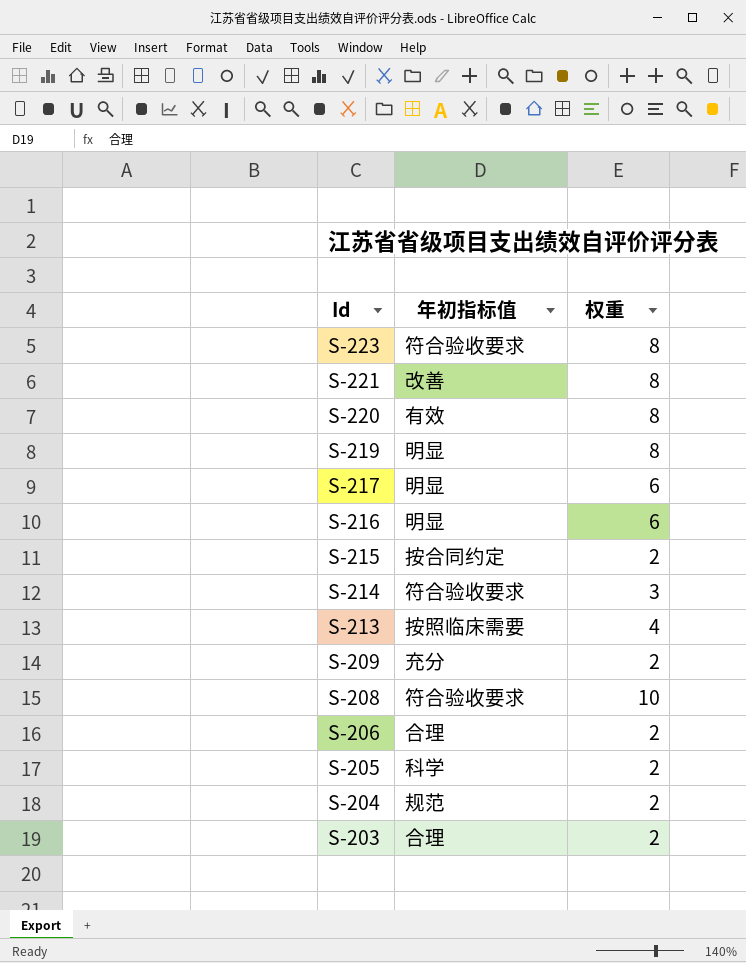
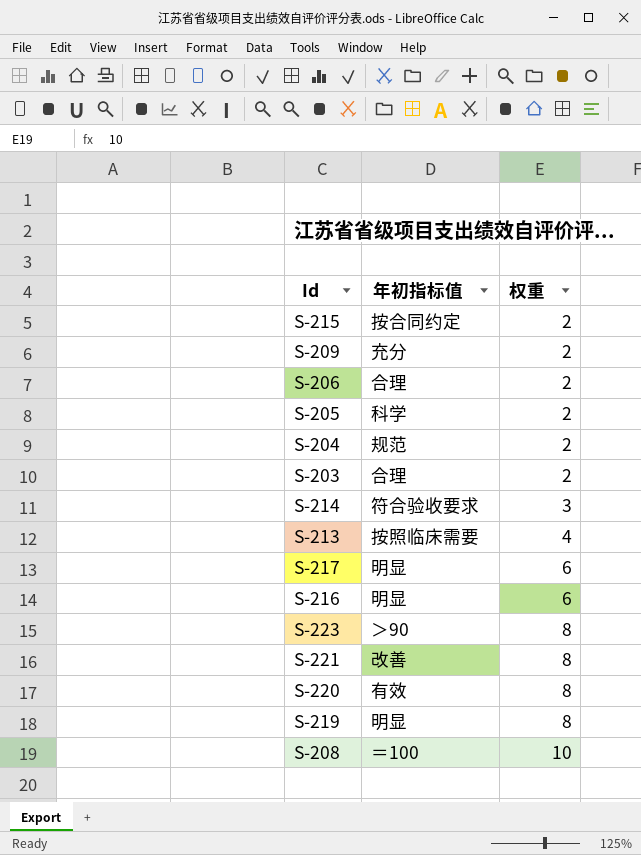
row order: Id descending -> 权重 ascending
S-223 | 年初指标值: 符合验收要求 -> ＞90
S-208 | 年初指标值: 符合验收要求 -> ＝100

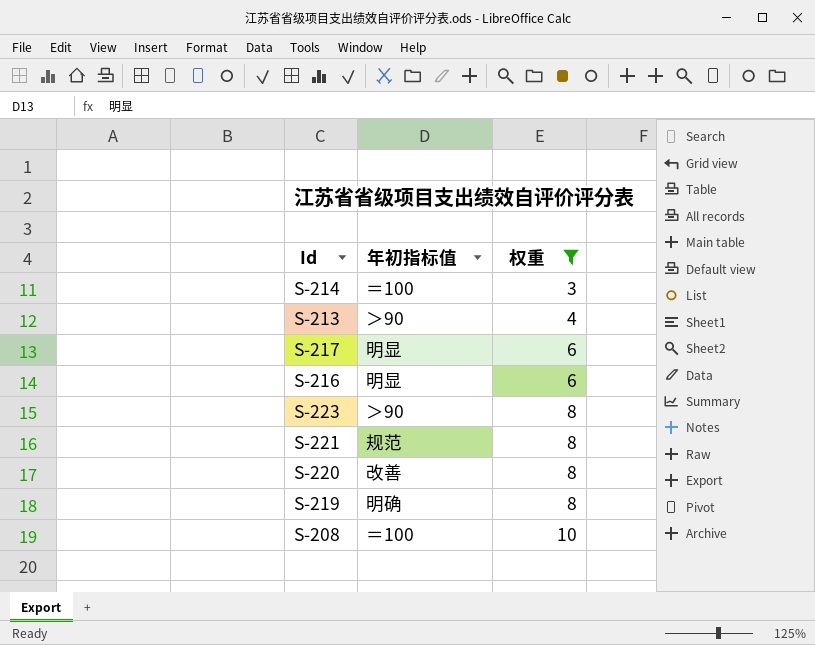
filter: none -> 权重 != 2
S-214 | 年初指标值: 符合验收要求 -> ＝100
S-213 | 年初指标值: 按照临床需要 -> ＞90
S-221 | 年初指标值: 改善 -> 规范
S-220 | 年初指标值: 有效 -> 改善
S-219 | 年初指标值: 明显 -> 明确

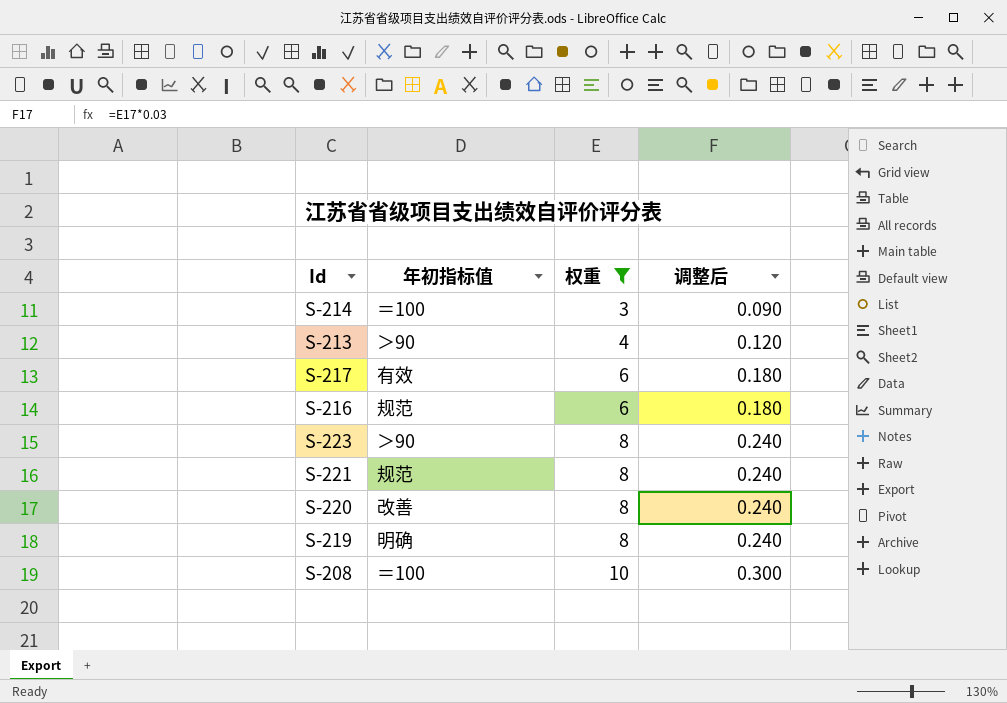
column 调整后 | formula: none -> [权重] * 0.03
S-217 | 年初指标值: 明显 -> 有效
S-216 | 年初指标值: 明显 -> 规范

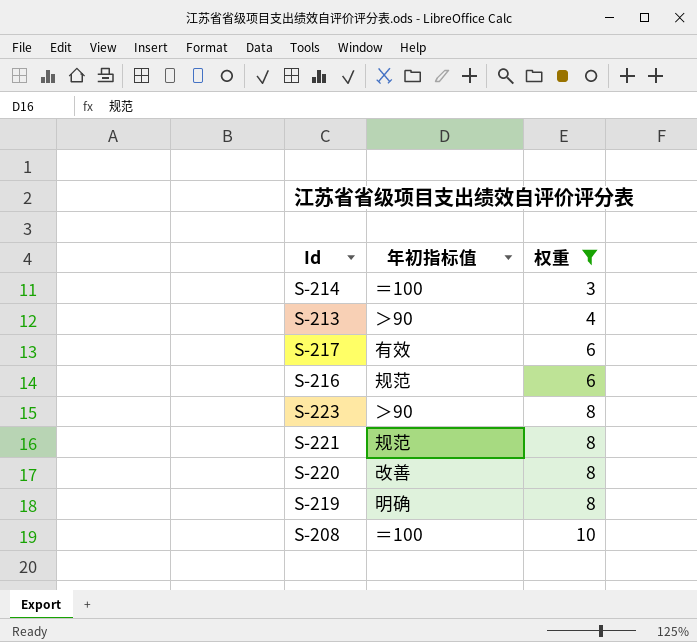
column 调整后 | formula: [权重] * 0.03 -> none

